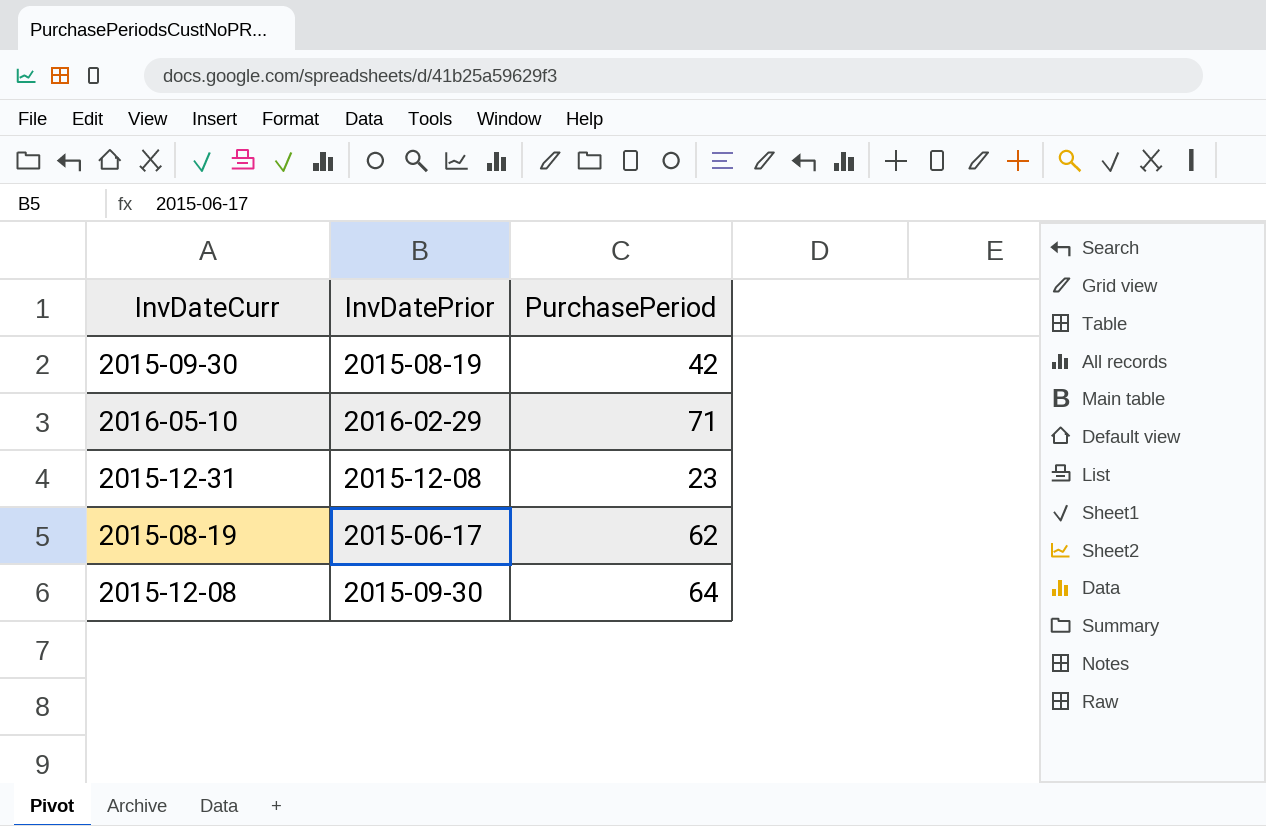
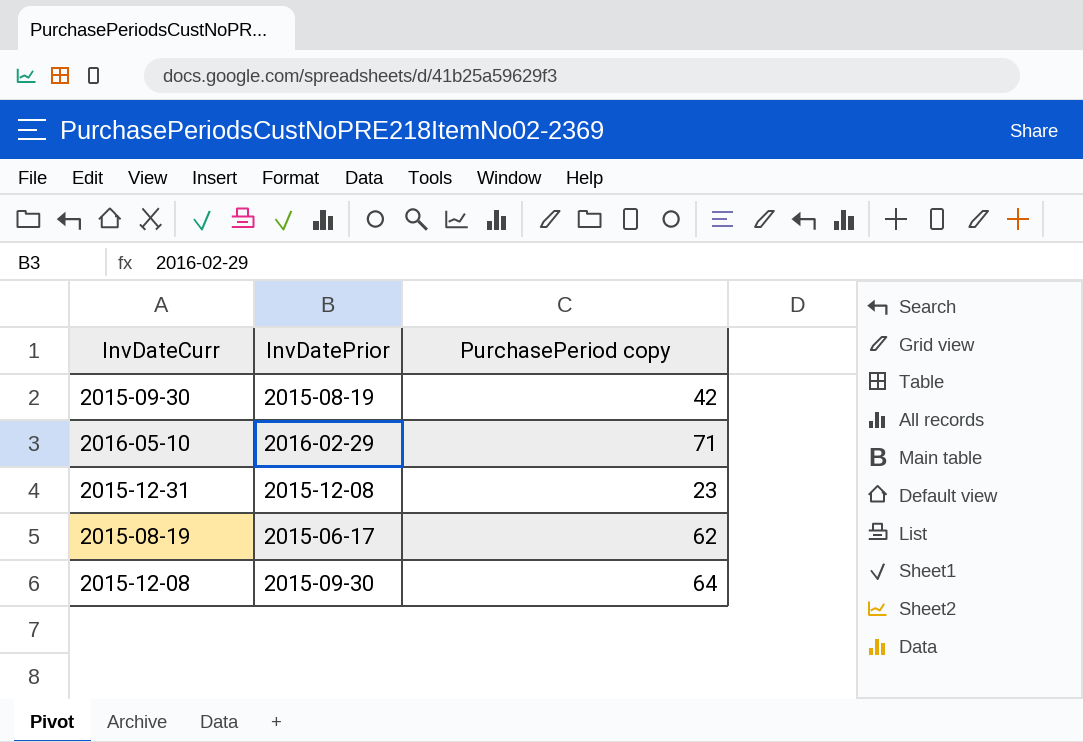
column name: PurchasePeriod -> PurchasePeriod copy

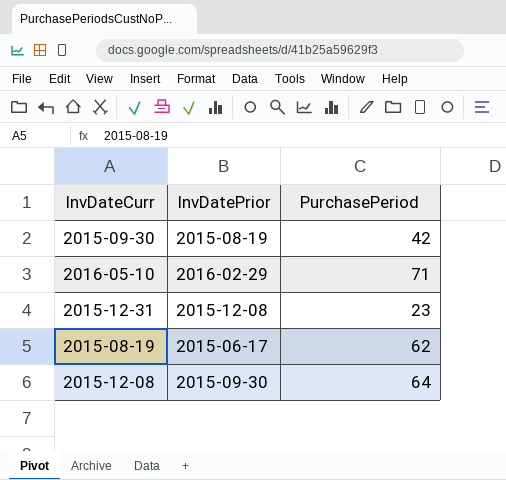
column name: PurchasePeriod copy -> PurchasePeriod

